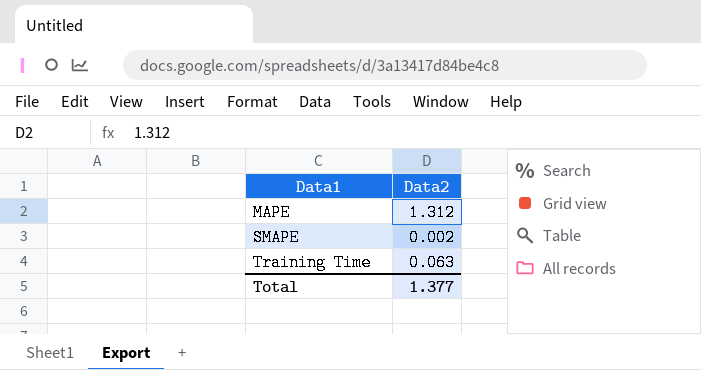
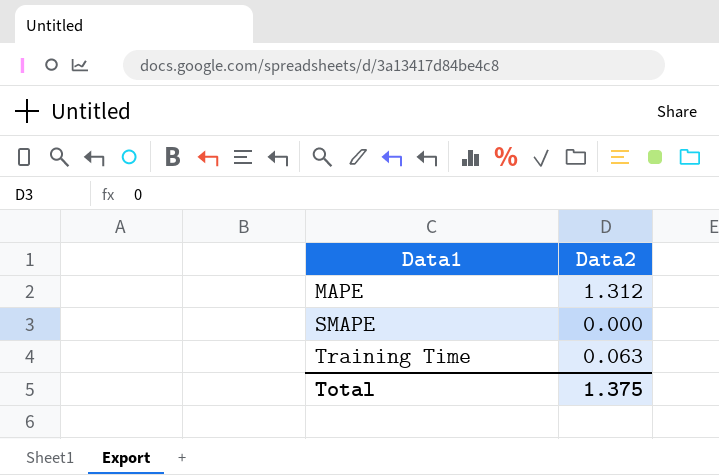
SMAPE | Data2: 0.002 -> 0.000
Total | Data2: 1.377 -> 1.375

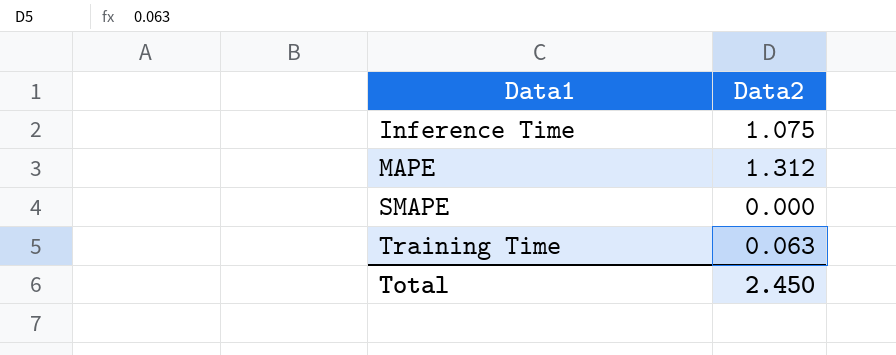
row Inference Time: none -> 1.075
Total | Data2: 1.375 -> 2.450

